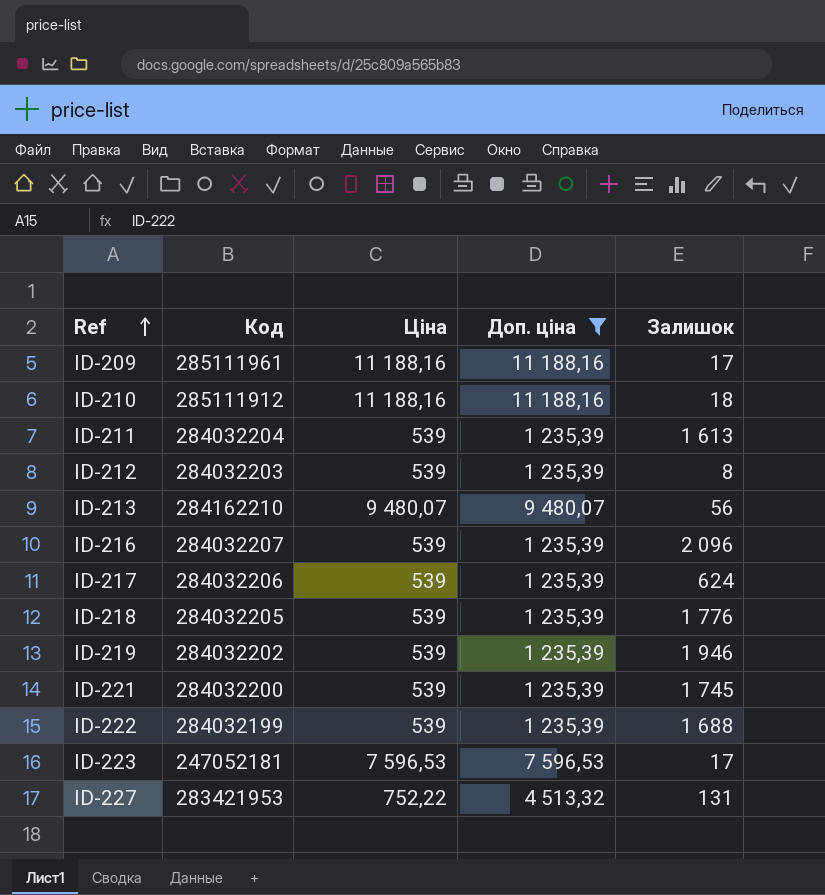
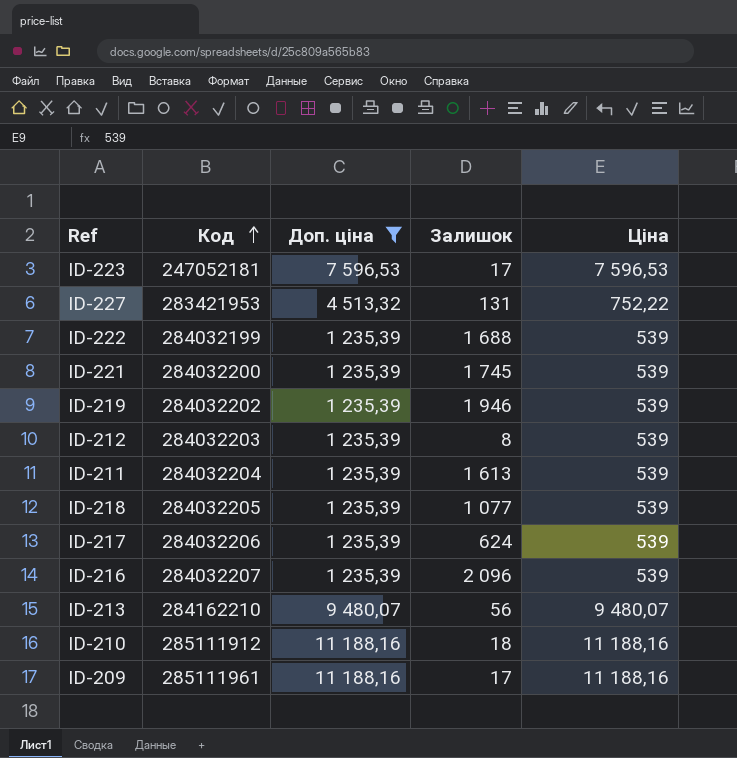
row order: Ref ascending -> Код ascending
column Ціна | position: 3 -> 5
ID-218 | Залишок: 1 776 -> 1 077

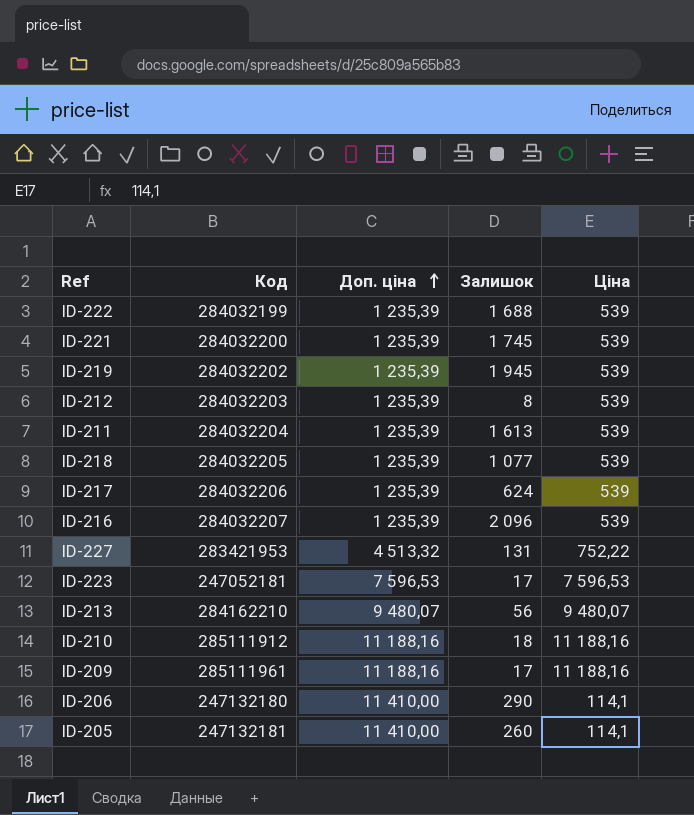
filter: Доп. ціна != 11 410,00 -> none
row order: Код ascending -> Доп. ціна ascending
ID-219 | Залишок: 1 946 -> 1 945

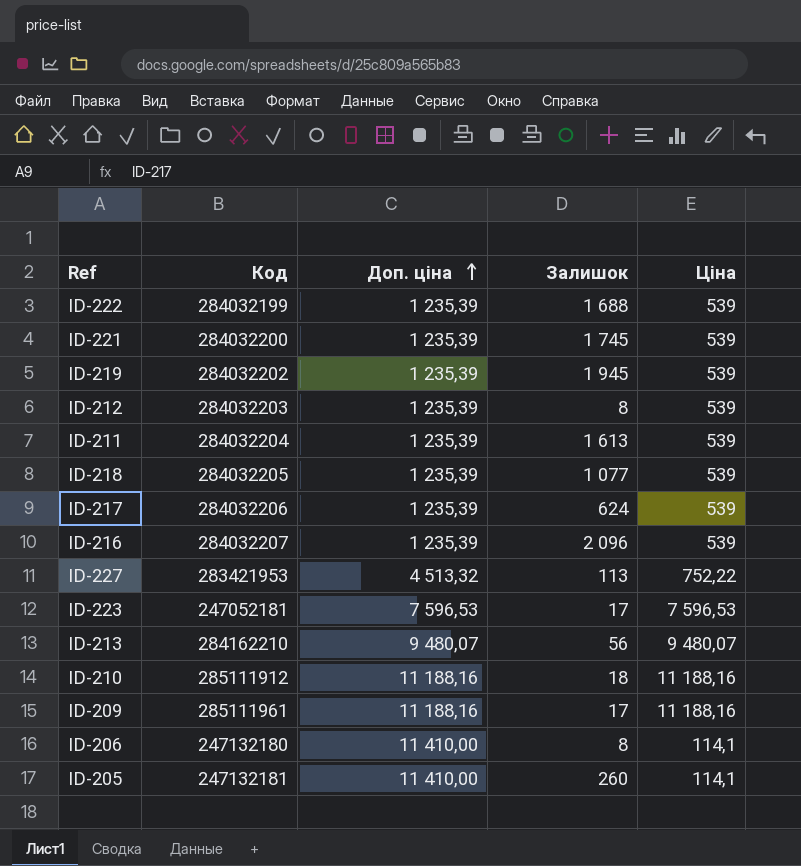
ID-227 | Залишок: 131 -> 113
ID-206 | Залишок: 290 -> 8

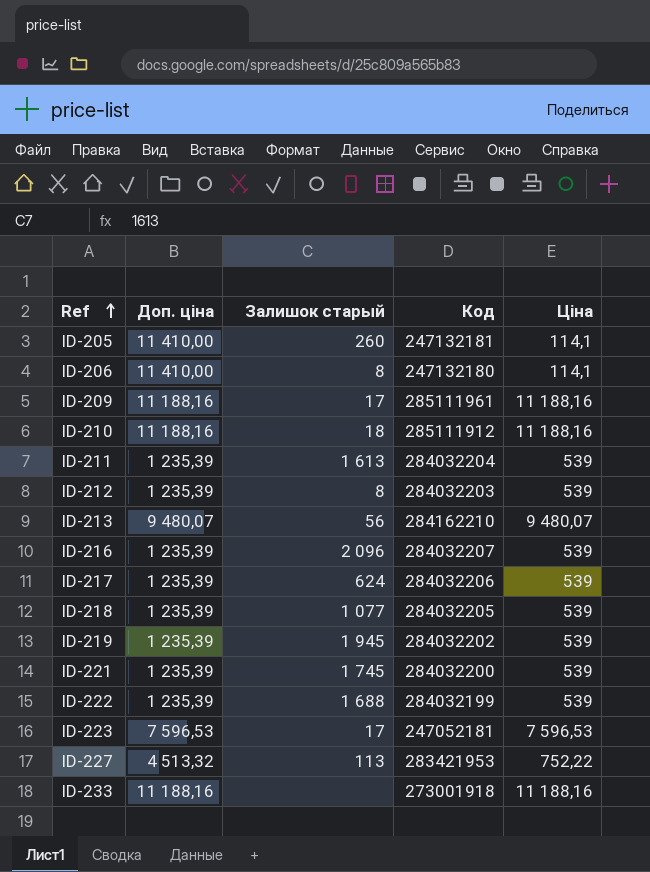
row order: Доп. ціна ascending -> Ref ascending
column name: Залишок -> Залишок старый
column Код | position: 2 -> 4
row ID-233: none -> 11 188,16 | none | 273001918 | 11 188,16

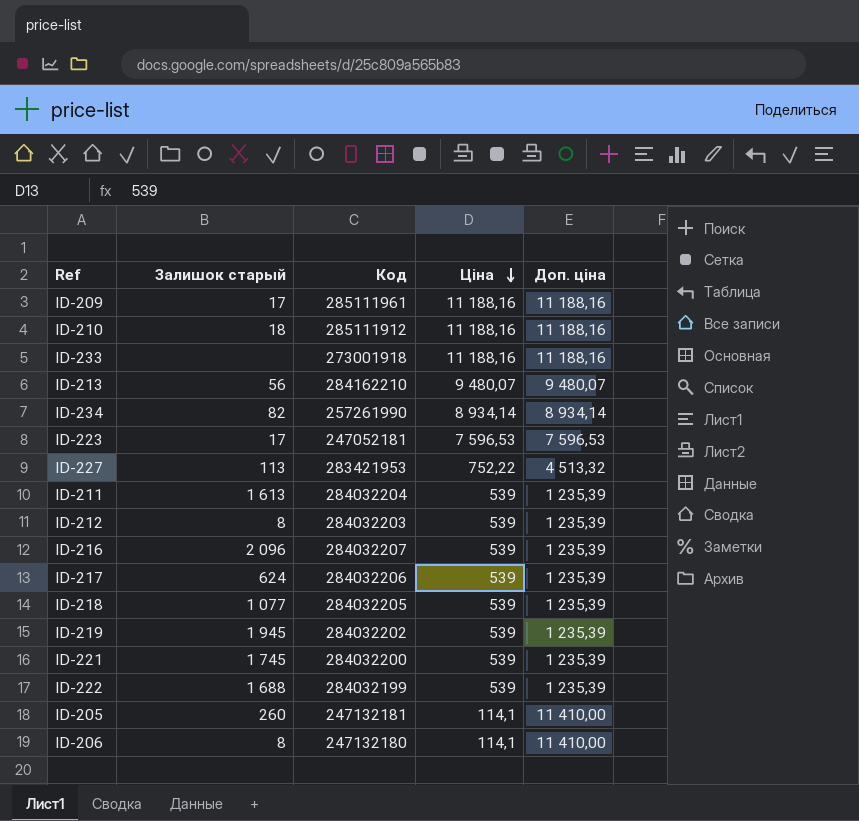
row order: Ref ascending -> Ціна descending
column Доп. ціна | position: 2 -> 5
row ID-234: none -> 82 | 257261990 | 8 934,14 | 8 934,14

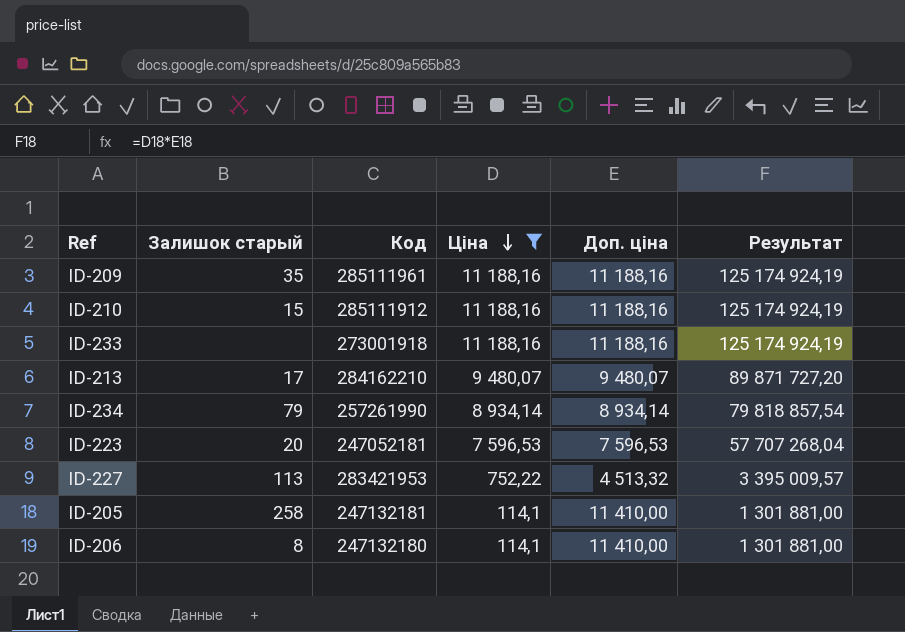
filter: none -> Ціна != 539
column Результат | formula: none -> [Ціна] * [Доп. ціна]
ID-209 | Залишок старый: 17 -> 35
ID-210 | Залишок старый: 18 -> 15
ID-213 | Залишок старый: 56 -> 17
ID-234 | Залишок старый: 82 -> 79
ID-223 | Залишок старый: 17 -> 20
ID-205 | Залишок старый: 260 -> 258

